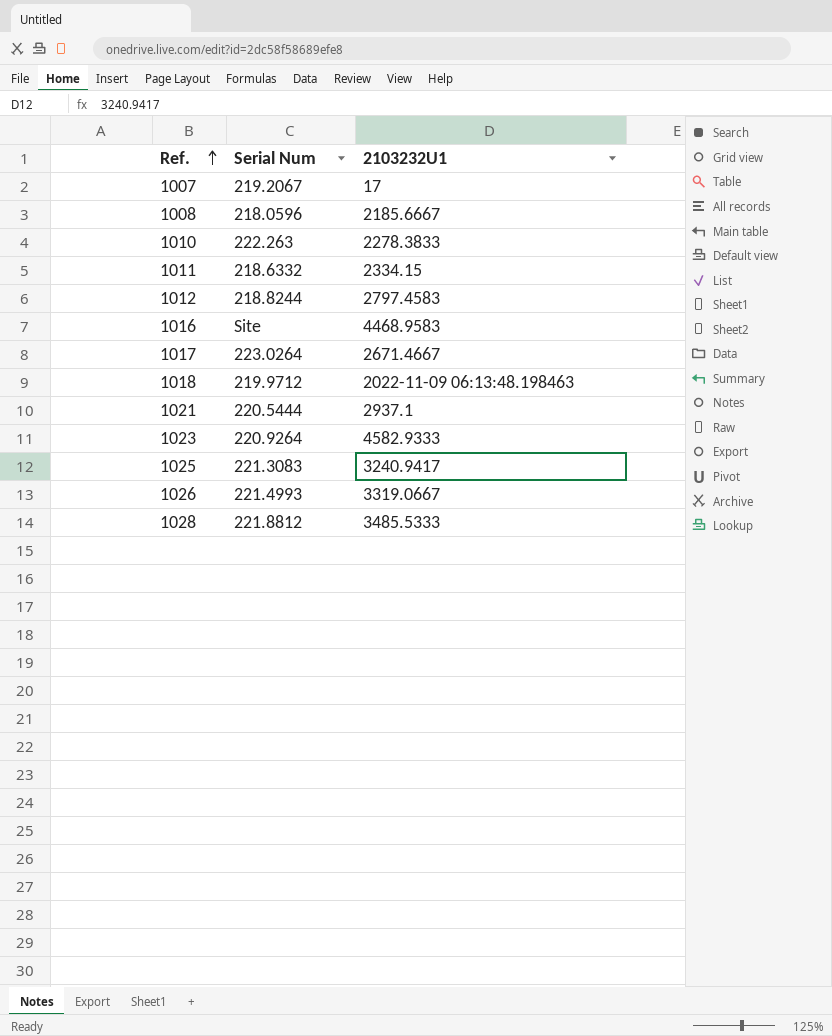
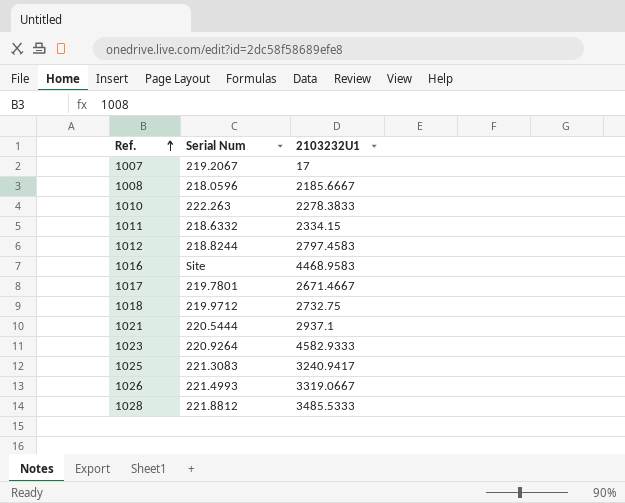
1017 | Serial Num: 223.0264 -> 219.7801
1018 | 2103232U1: 2022-11-09 06:13:48.198463 -> 2732.75

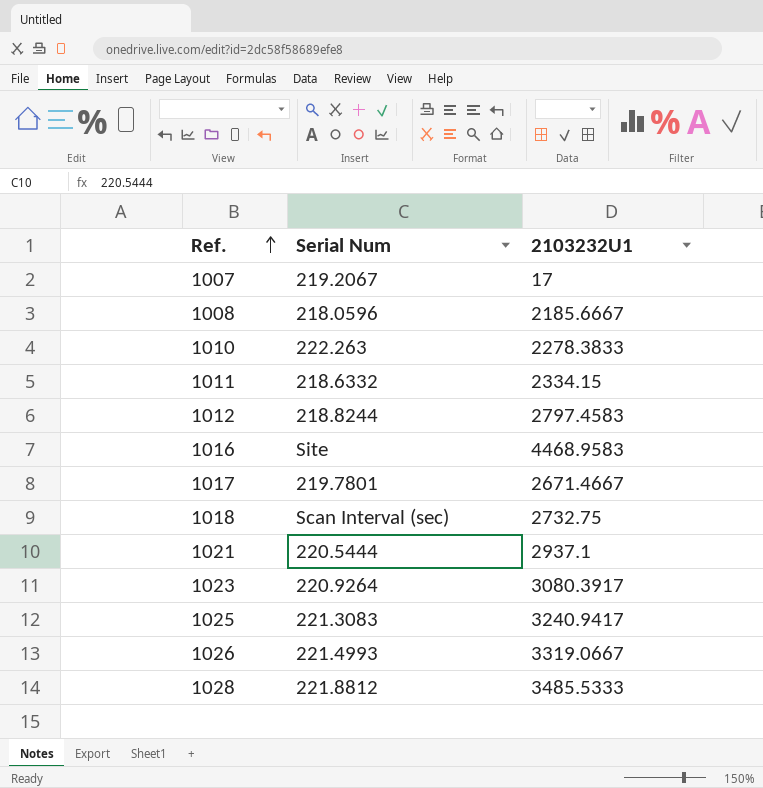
1018 | Serial Num: 219.9712 -> Scan Interval (sec)
1023 | 2103232U1: 4582.9333 -> 3080.3917

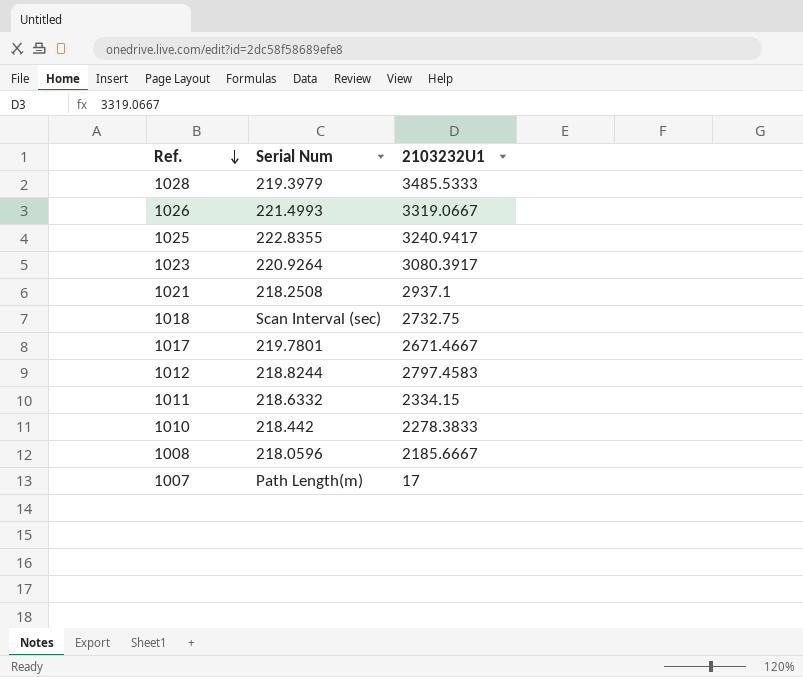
row order: Ref. ascending -> Ref. descending
row 1016: Site | 4468.9583 -> none
1028 | Serial Num: 221.8812 -> 219.3979
1025 | Serial Num: 221.3083 -> 222.8355
1021 | Serial Num: 220.5444 -> 218.2508
1010 | Serial Num: 222.263 -> 218.442
1007 | Serial Num: 219.2067 -> Path Length(m)

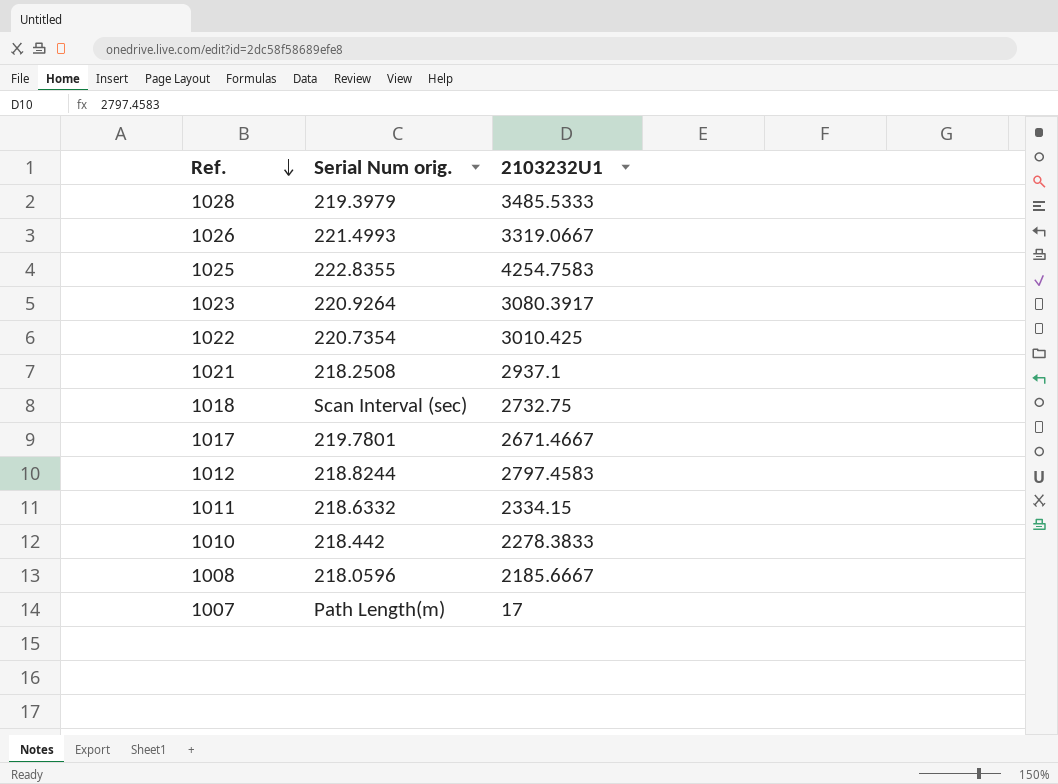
column name: Serial Num -> Serial Num orig.
1025 | 2103232U1: 3240.9417 -> 4254.7583
row 1022: none -> 220.7354 | 3010.425

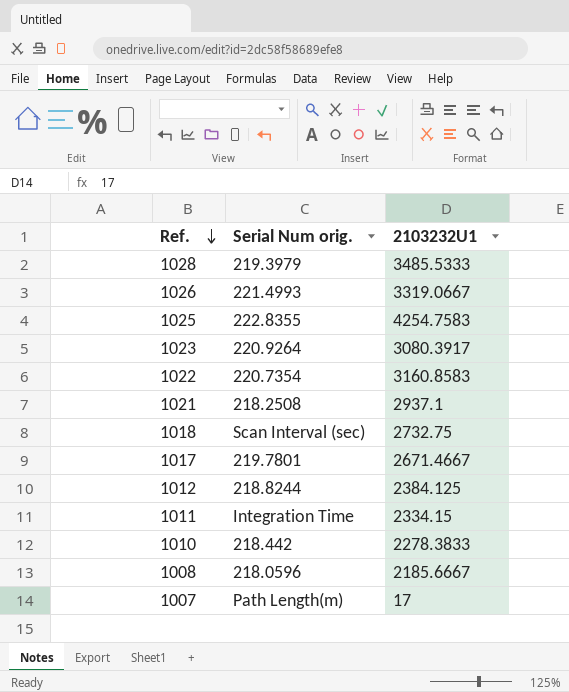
1022 | 2103232U1: 3010.425 -> 3160.8583
1012 | 2103232U1: 2797.4583 -> 2384.125
1011 | Serial Num orig.: 218.6332 -> Integration Time

